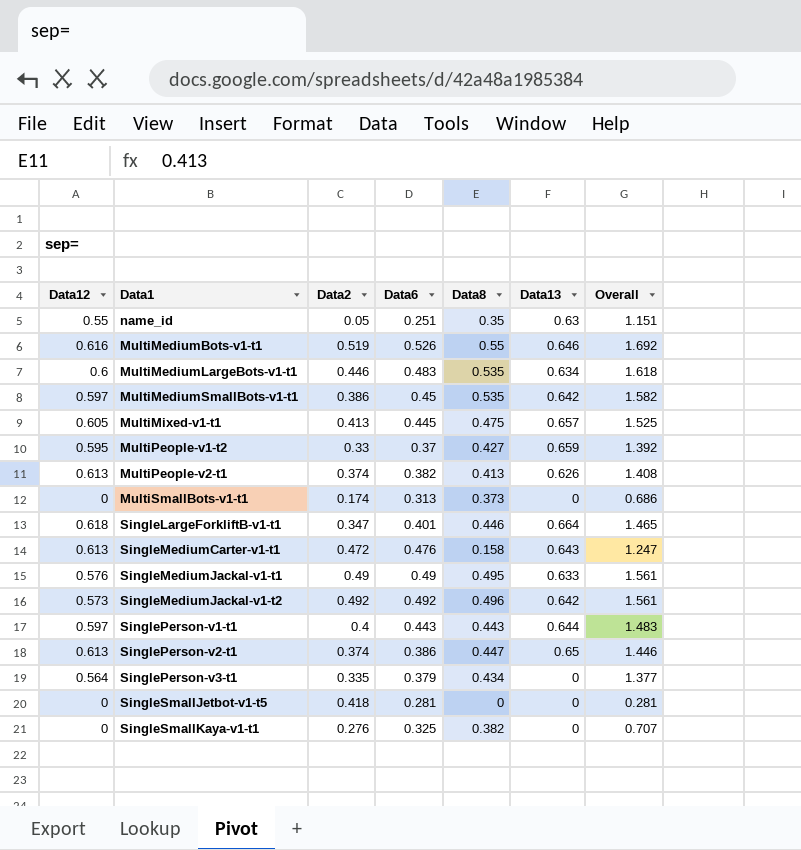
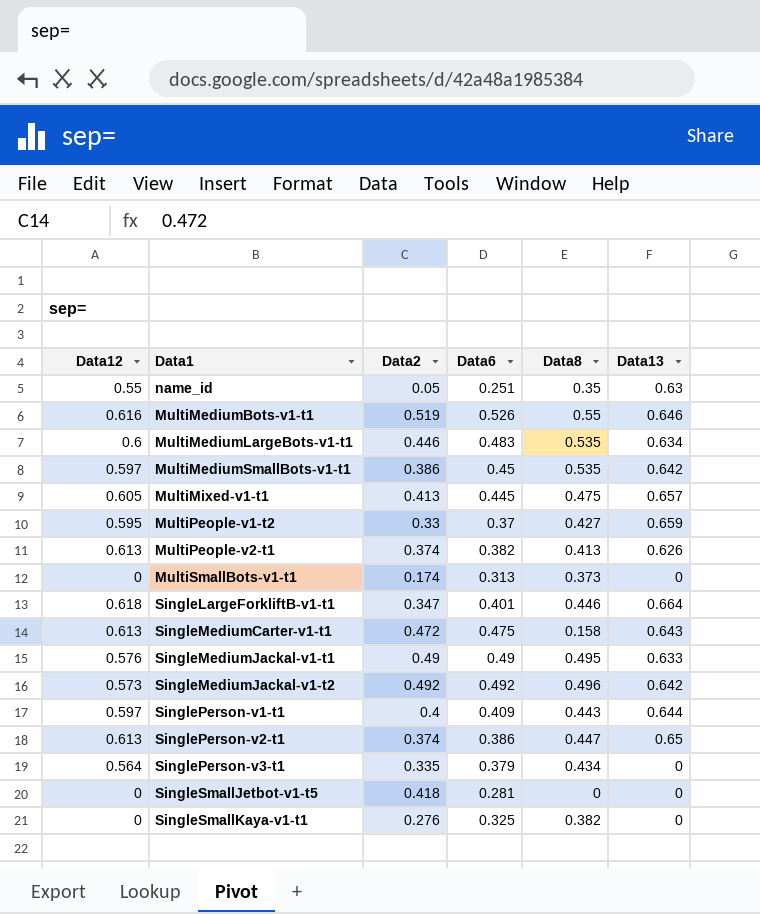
column Overall | formula: [Data12] + [Data6] + [Data8] -> none
SingleMediumCarter-v1-t1 | Data6: 0.476 -> 0.475
SinglePerson-v1-t1 | Data6: 0.443 -> 0.409

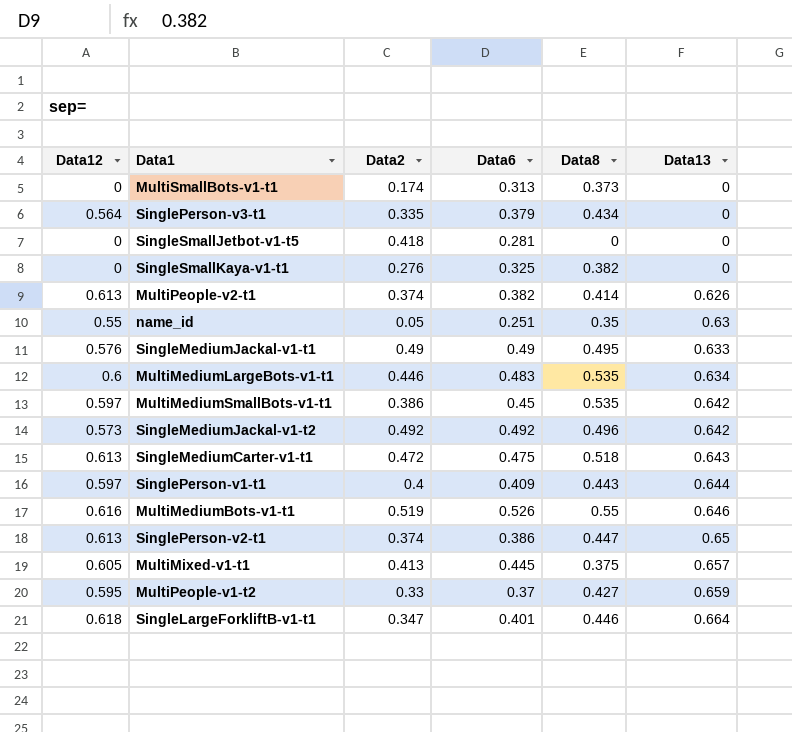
row order: none -> Data13 ascending
MultiPeople-v2-t1 | Data8: 0.413 -> 0.414
SingleMediumCarter-v1-t1 | Data8: 0.158 -> 0.518
MultiMixed-v1-t1 | Data8: 0.475 -> 0.375

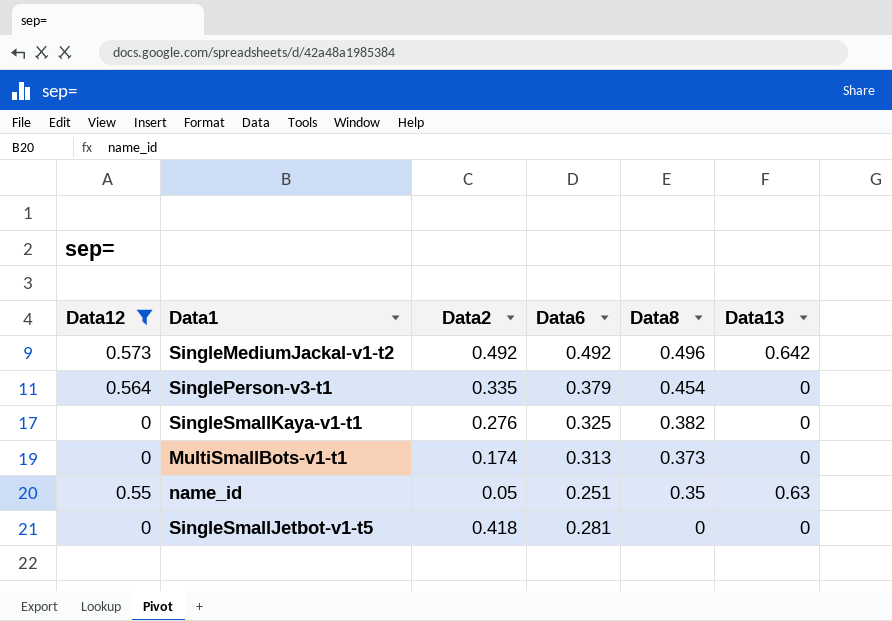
filter: none -> Data12 <= 0.573
row order: Data13 ascending -> Data8 descending
SinglePerson-v3-t1 | Data8: 0.434 -> 0.454

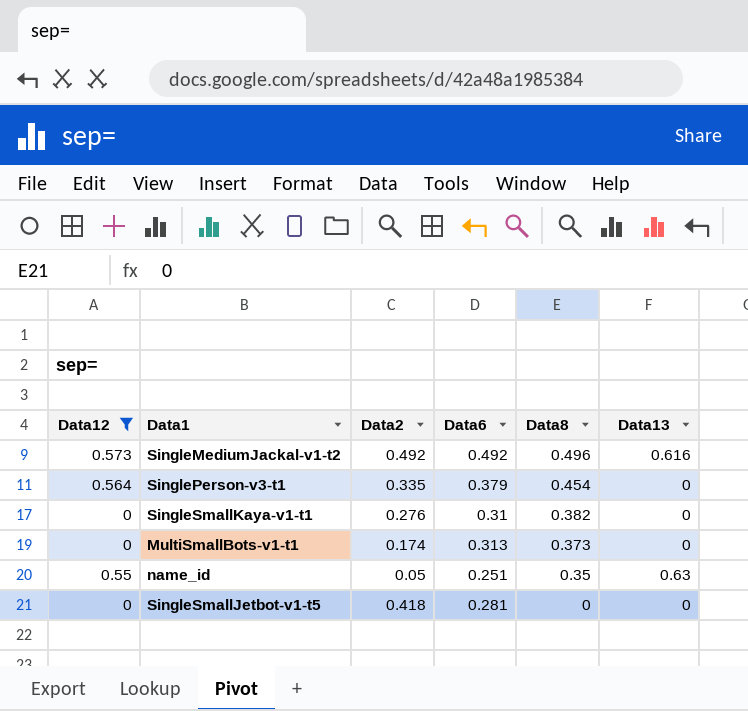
SingleMediumJackal-v1-t2 | Data13: 0.642 -> 0.616
SingleSmallKaya-v1-t1 | Data6: 0.325 -> 0.31

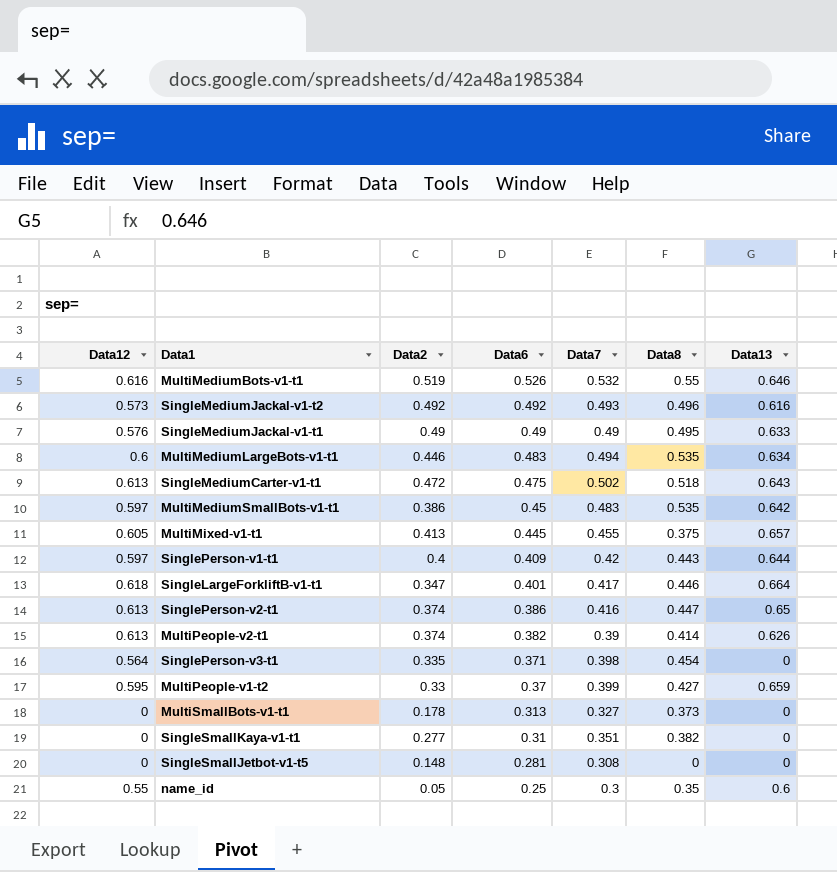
filter: Data12 <= 0.573 -> none
row order: Data8 descending -> Data6 descending
column Data7 | position: none -> 5
SinglePerson-v3-t1 | Data6: 0.379 -> 0.371
MultiSmallBots-v1-t1 | Data2: 0.174 -> 0.178
SingleSmallKaya-v1-t1 | Data2: 0.276 -> 0.277
SingleSmallJetbot-v1-t5 | Data2: 0.418 -> 0.148
name_id | Data6: 0.251 -> 0.25
name_id | Data13: 0.63 -> 0.6

